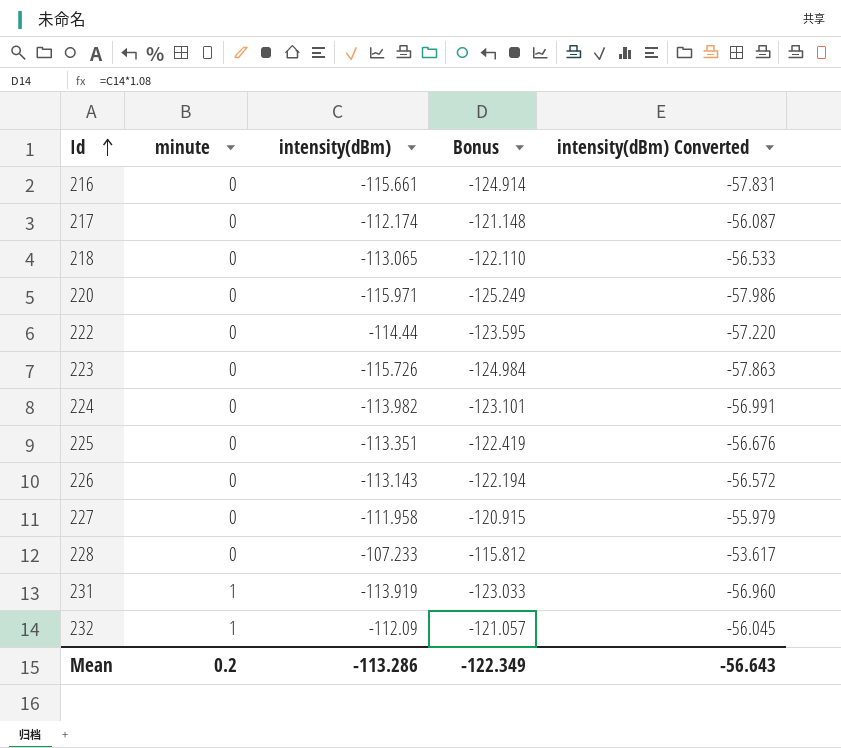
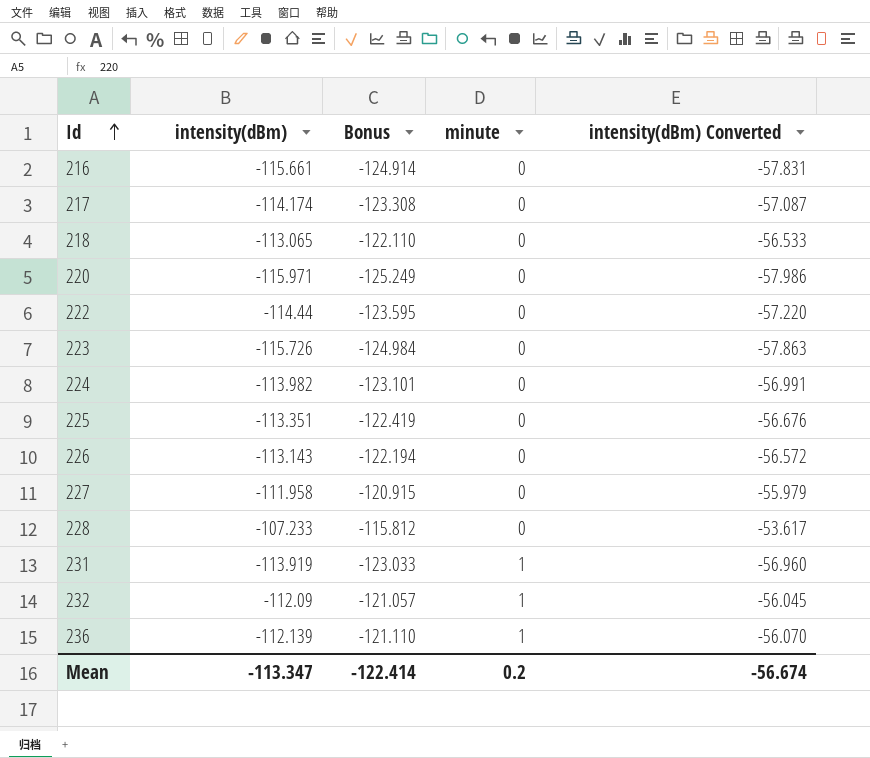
column minute | position: 2 -> 4
217 | intensity(dBm): -112.174 -> -114.174
217 | Bonus: -121.148 -> -123.308
217 | intensity(dBm) Converted: -56.087 -> -57.087
row 236: none -> -112.139 | -121.110 | 1 | -56.070
Mean | intensity(dBm): -113.286 -> -113.347
Mean | Bonus: -122.349 -> -122.414
Mean | intensity(dBm) Converted: -56.643 -> -56.674

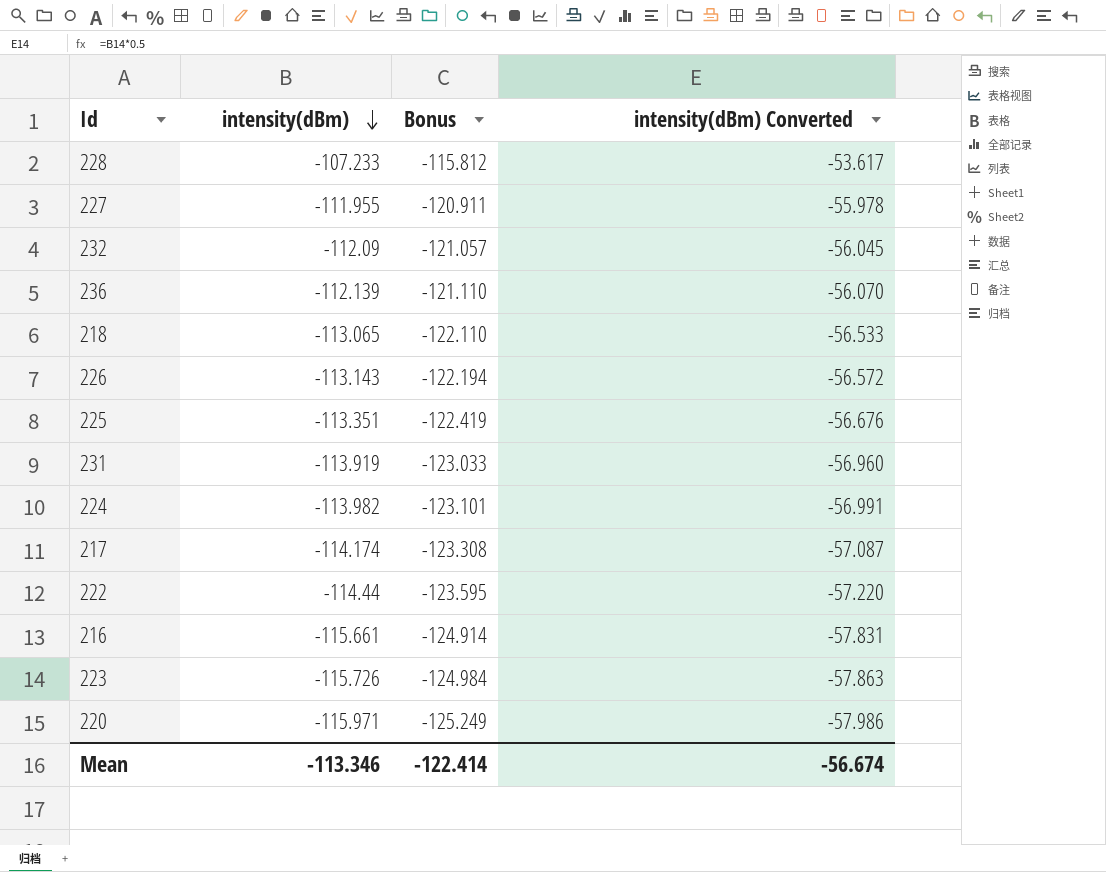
row order: Id ascending -> intensity(dBm) descending
column minute | position: 4 -> none
227 | intensity(dBm): -111.958 -> -111.955
227 | Bonus: -120.915 -> -120.911
227 | intensity(dBm) Converted: -55.979 -> -55.978
Mean | intensity(dBm): -113.347 -> -113.346

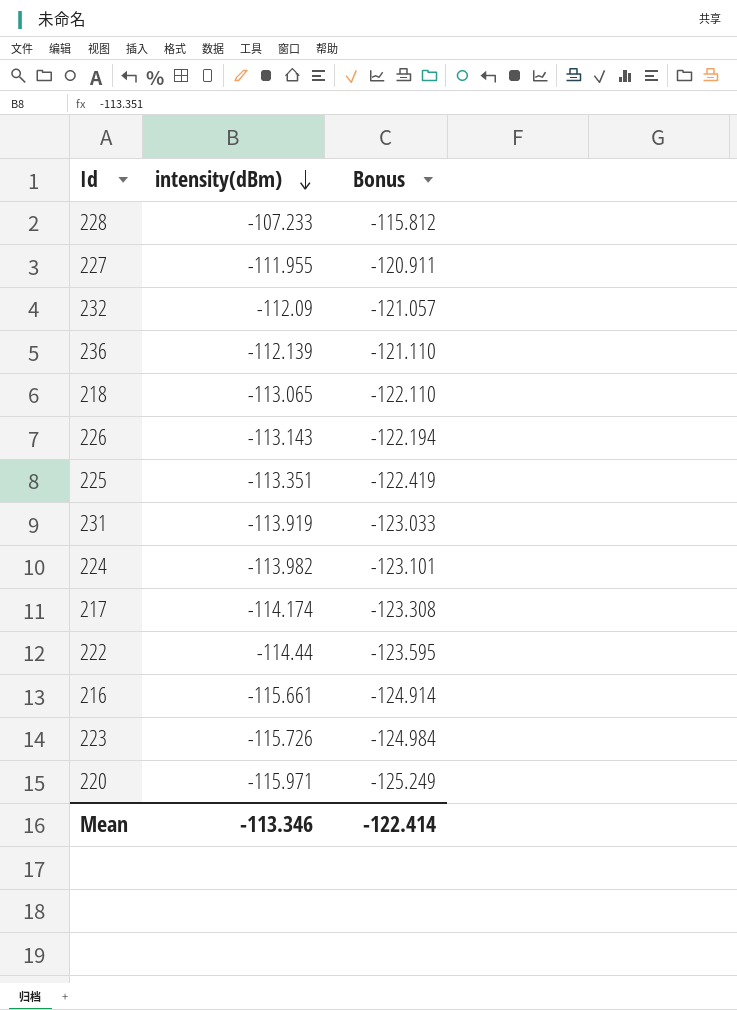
column intensity(dBm) Converted | formula: [intensity(dBm)] * 0.5 -> none

